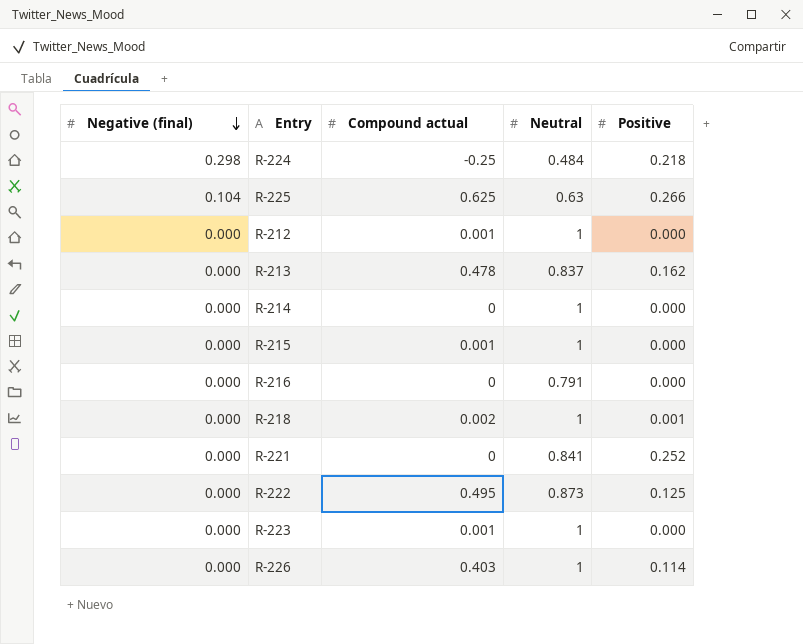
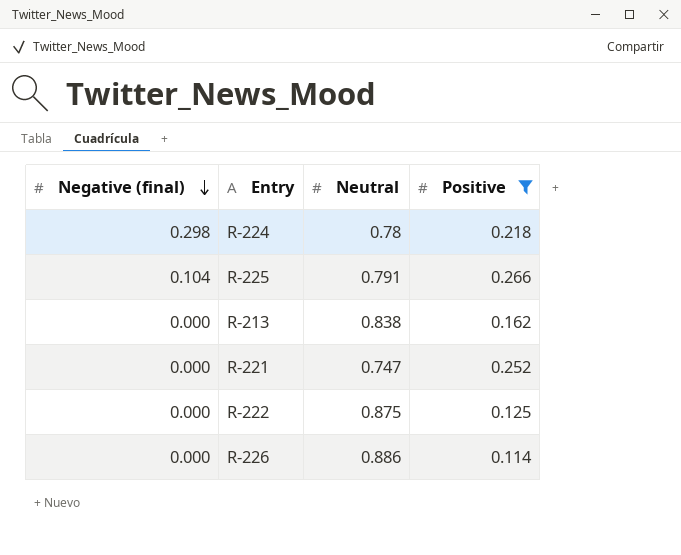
filter: none -> Positive >= 0.114
column Compound actual | position: 3 -> none
R-224 | Neutral: 0.484 -> 0.78
R-225 | Neutral: 0.63 -> 0.791
R-213 | Neutral: 0.837 -> 0.838
R-221 | Neutral: 0.841 -> 0.747
R-222 | Neutral: 0.873 -> 0.875
R-226 | Neutral: 1 -> 0.886

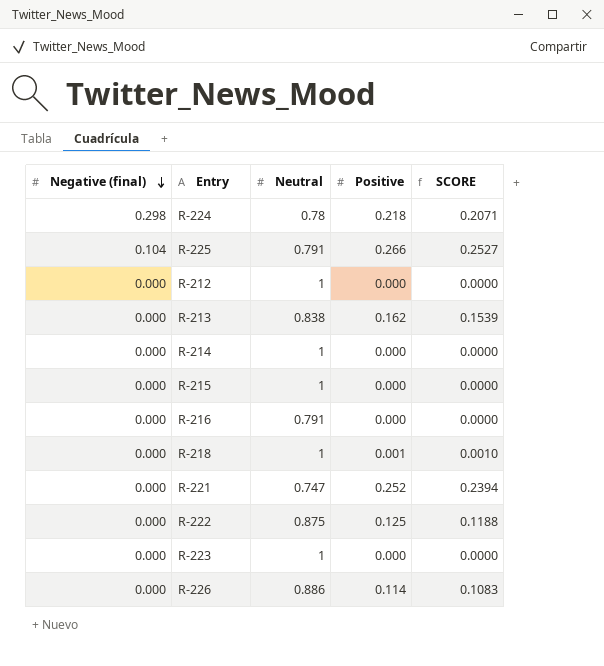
filter: Positive >= 0.114 -> none
column SCORE | formula: none -> [Positive] * 0.95

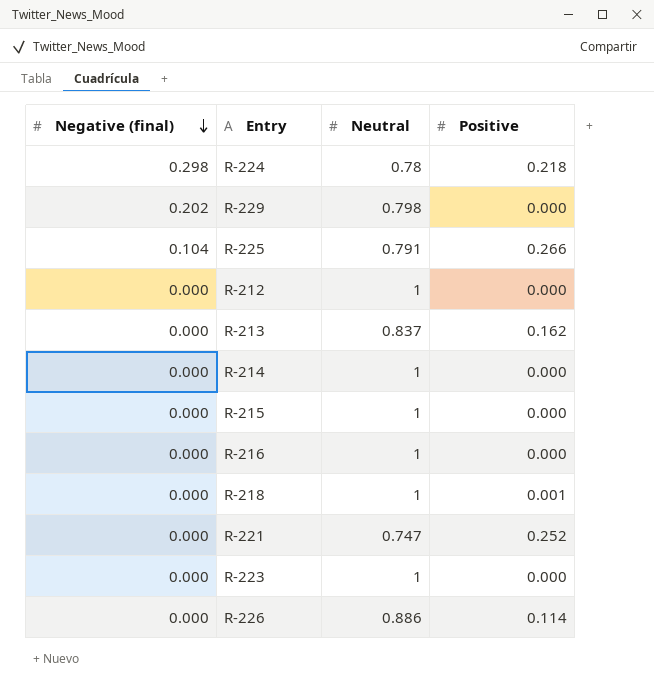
column SCORE | formula: [Positive] * 0.95 -> none
row R-222: 0.000 | 0.875 | 0.125 | 0.1188 -> none
row R-229: none -> 0.202 | 0.798 | 0.000
R-213 | Neutral: 0.838 -> 0.837
R-216 | Neutral: 0.791 -> 1

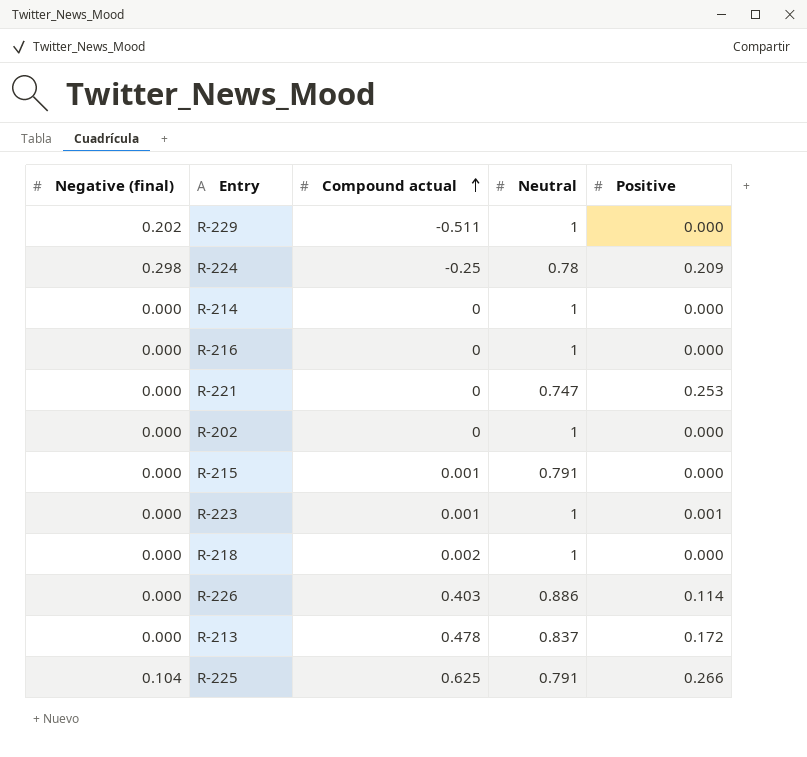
row order: Negative (final) descending -> Compound actual ascending
column Compound actual | position: none -> 3
row R-212: 0.000 | 1 | 0.000 -> none
R-229 | Neutral: 0.798 -> 1
R-224 | Positive: 0.218 -> 0.209
R-221 | Positive: 0.252 -> 0.253
row R-202: none -> 0.000 | 0 | 1 | 0.000
R-215 | Neutral: 1 -> 0.791
R-223 | Positive: 0.000 -> 0.001
R-218 | Positive: 0.001 -> 0.000
R-213 | Positive: 0.162 -> 0.172

